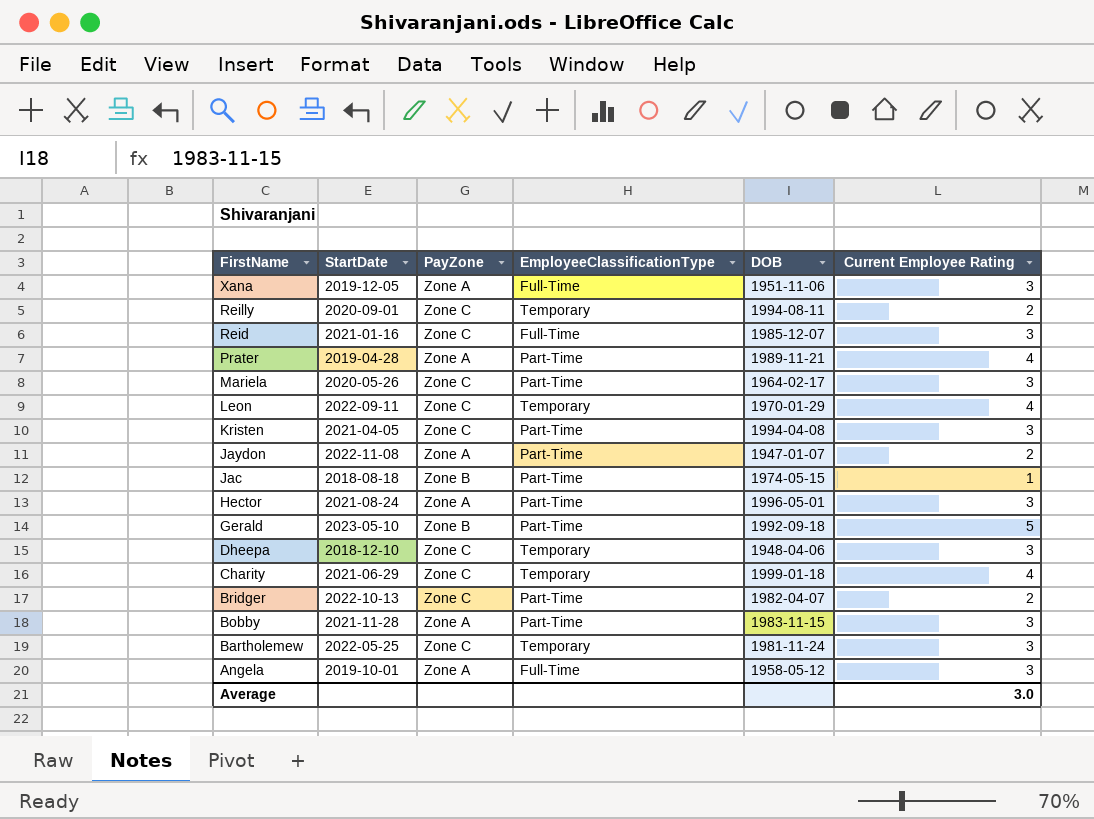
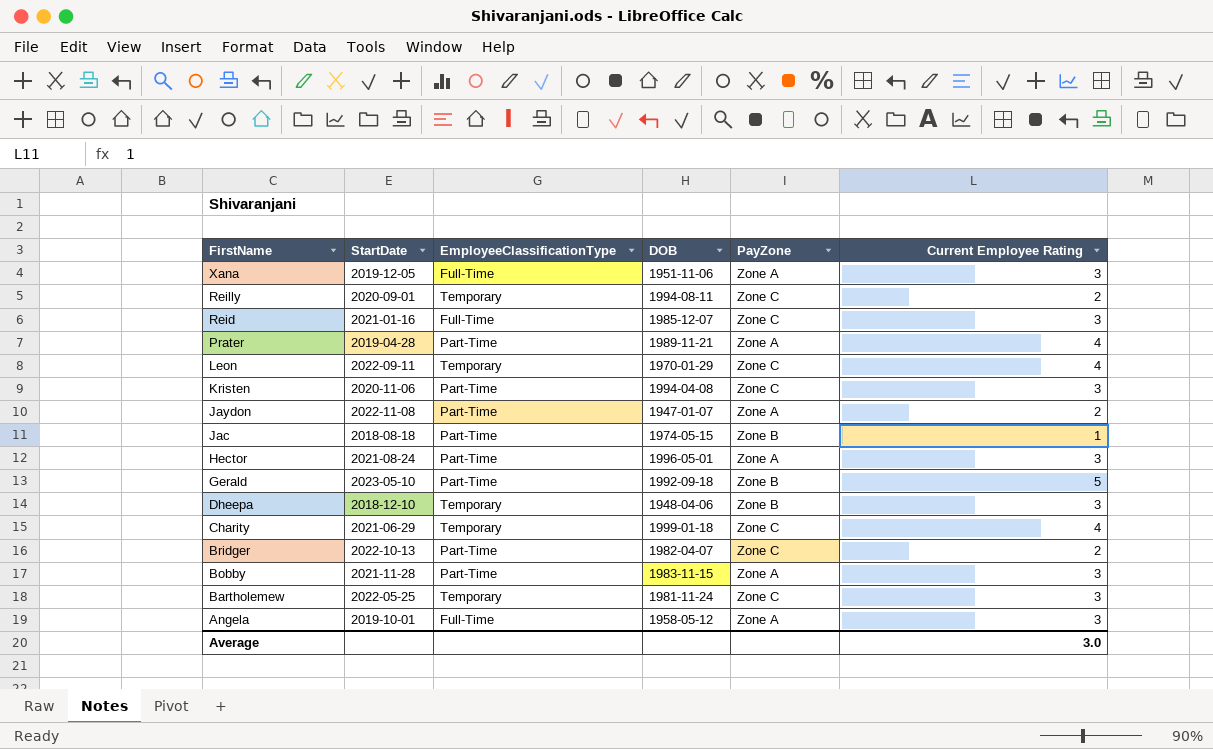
column PayZone | position: 3 -> 5
row Mariela: 2020-05-26 | Zone C | Part-Time | 1964-02-17 | 3 -> none
Kristen | StartDate: 2021-04-05 -> 2020-11-06
Dheepa | PayZone: Zone C -> Zone B

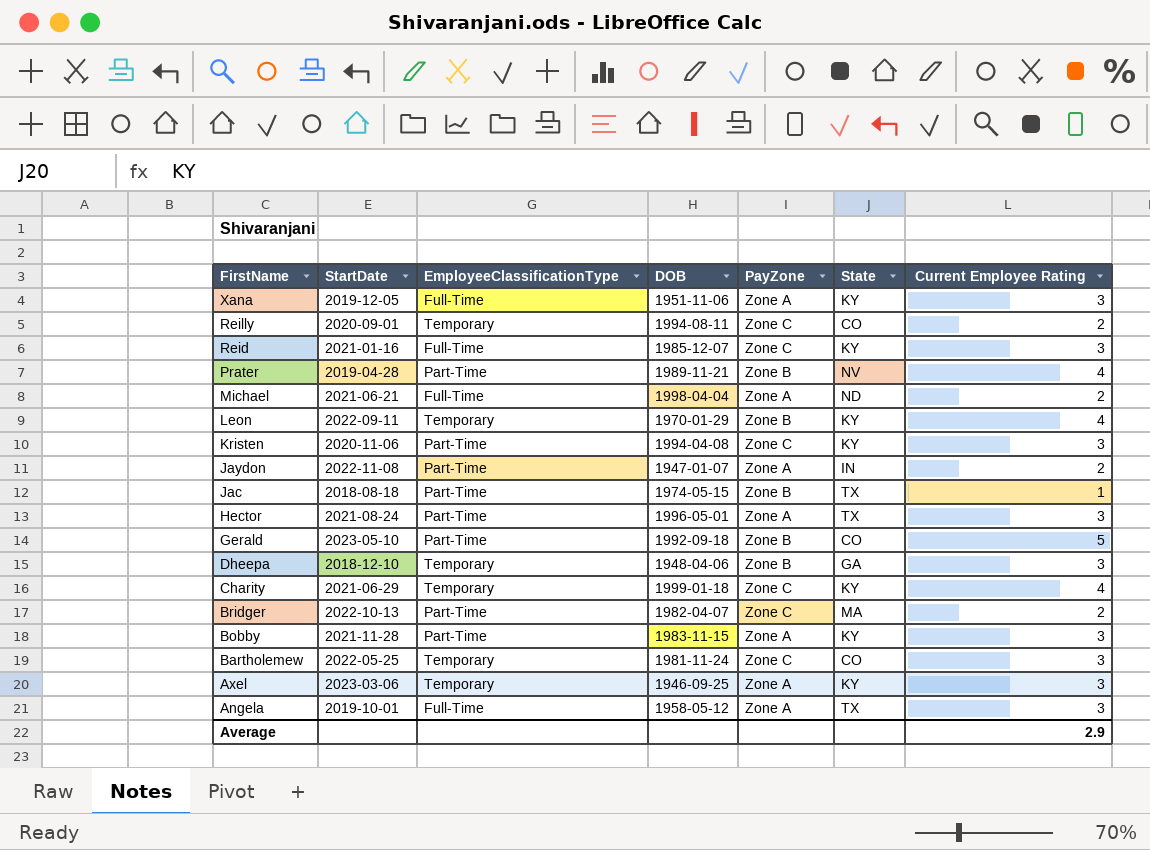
column State | position: none -> 6
Prater | PayZone: Zone A -> Zone B
row Michael: none -> 2021-06-21 | Full-Time | 1998-04-04 | Zone A | ND | 2
Leon | PayZone: Zone C -> Zone B
row Axel: none -> 2023-03-06 | Temporary | 1946-09-25 | Zone A | KY | 3
Average | Current Employee Rating: 3.0 -> 2.9

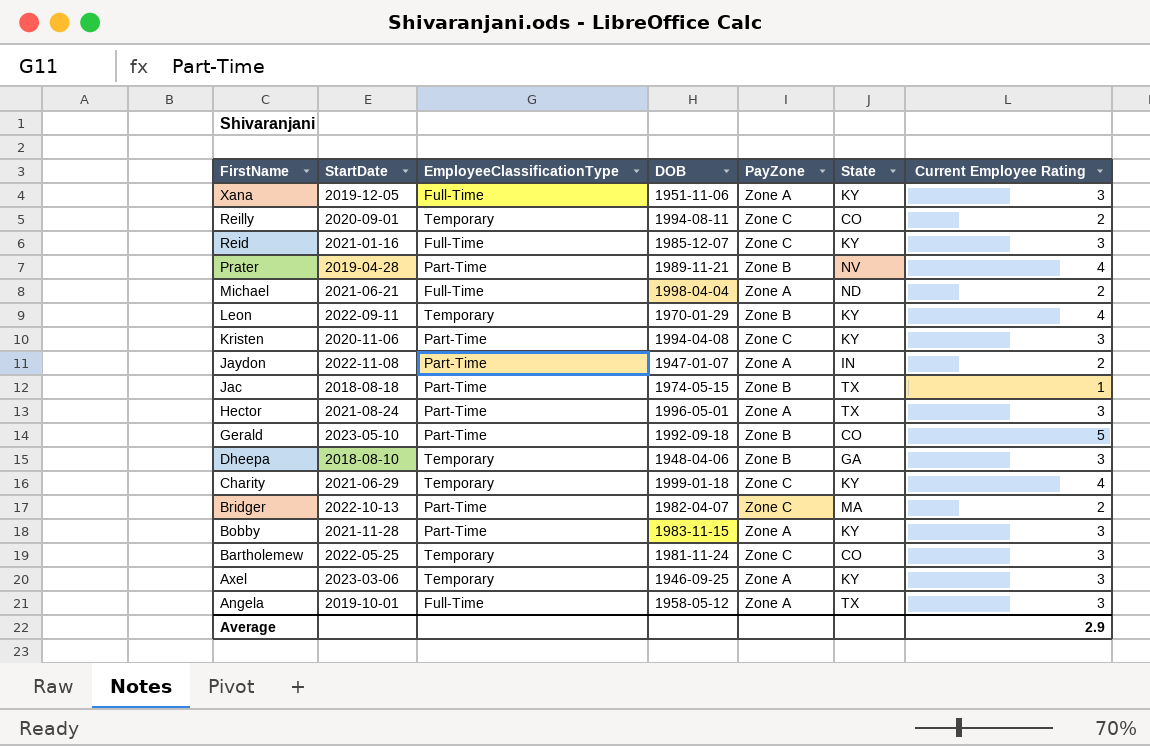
Dheepa | StartDate: 2018-12-10 -> 2018-08-10

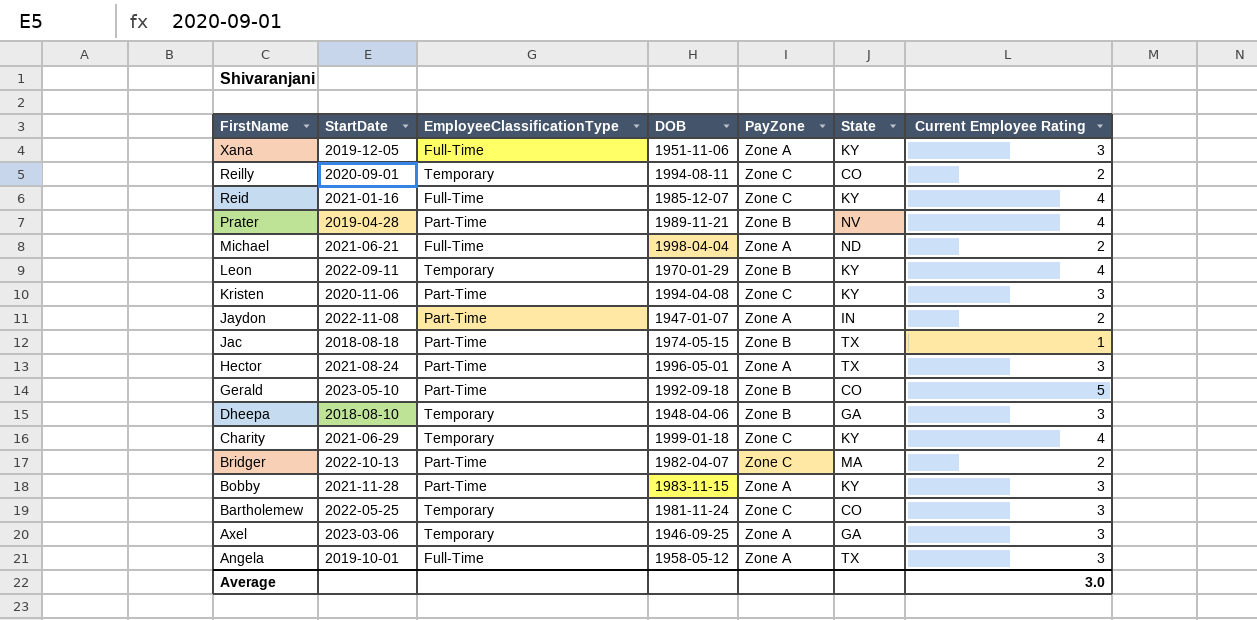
Reid | Current Employee Rating: 3 -> 4
Axel | State: KY -> GA
Average | Current Employee Rating: 2.9 -> 3.0

